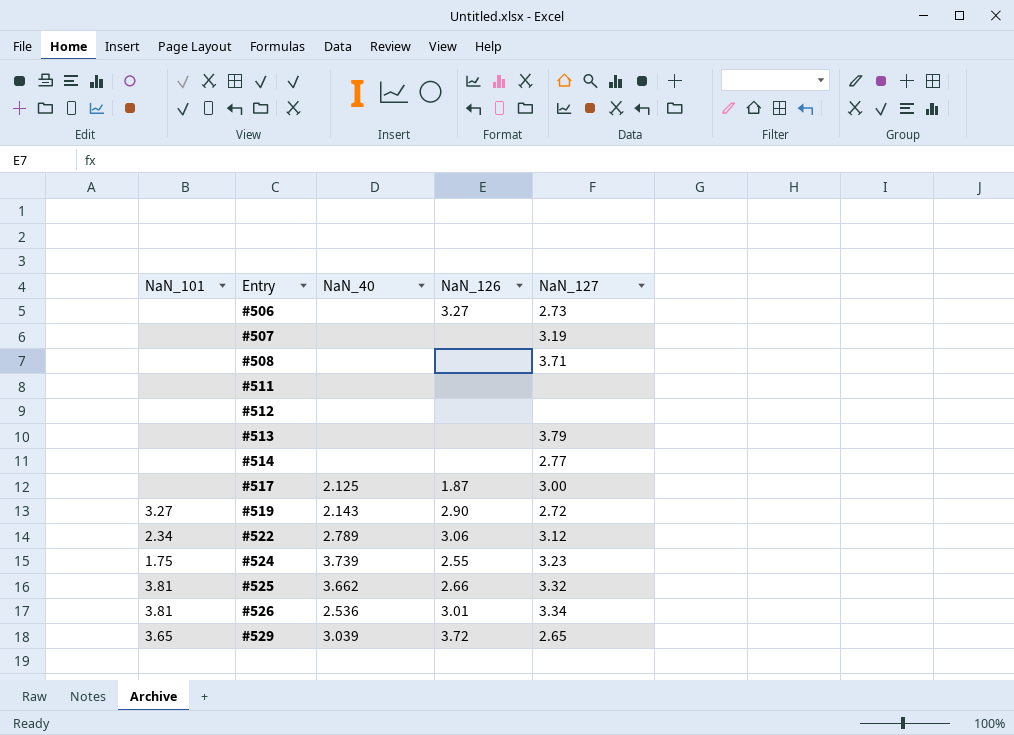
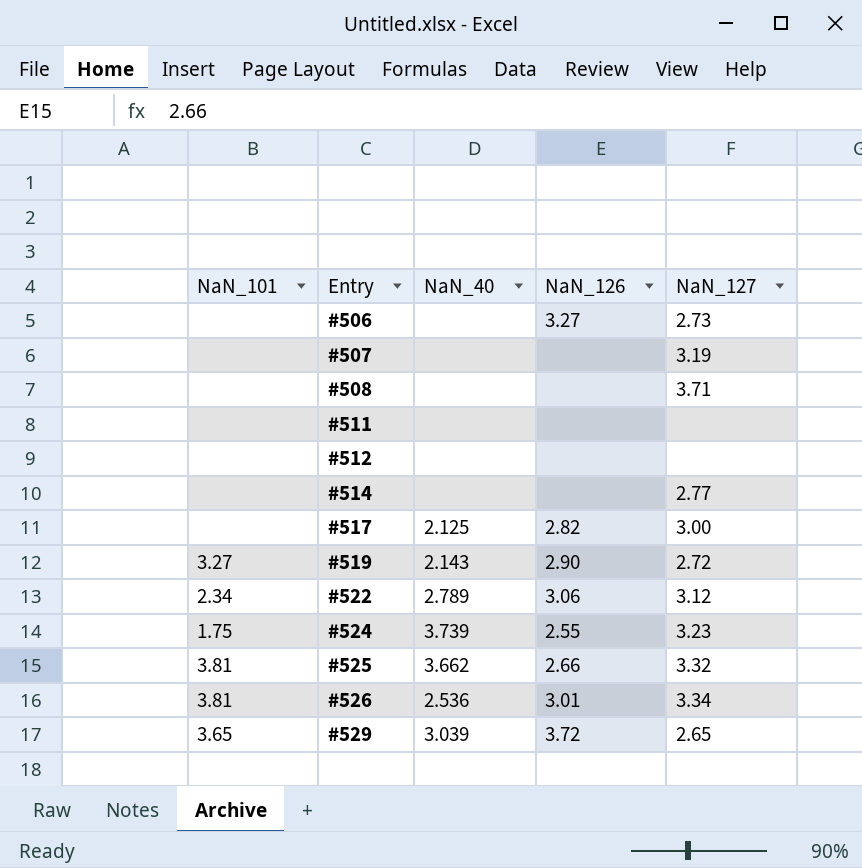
row #513: none | none | none | 3.79 -> none
#517 | NaN_126: 1.87 -> 2.82

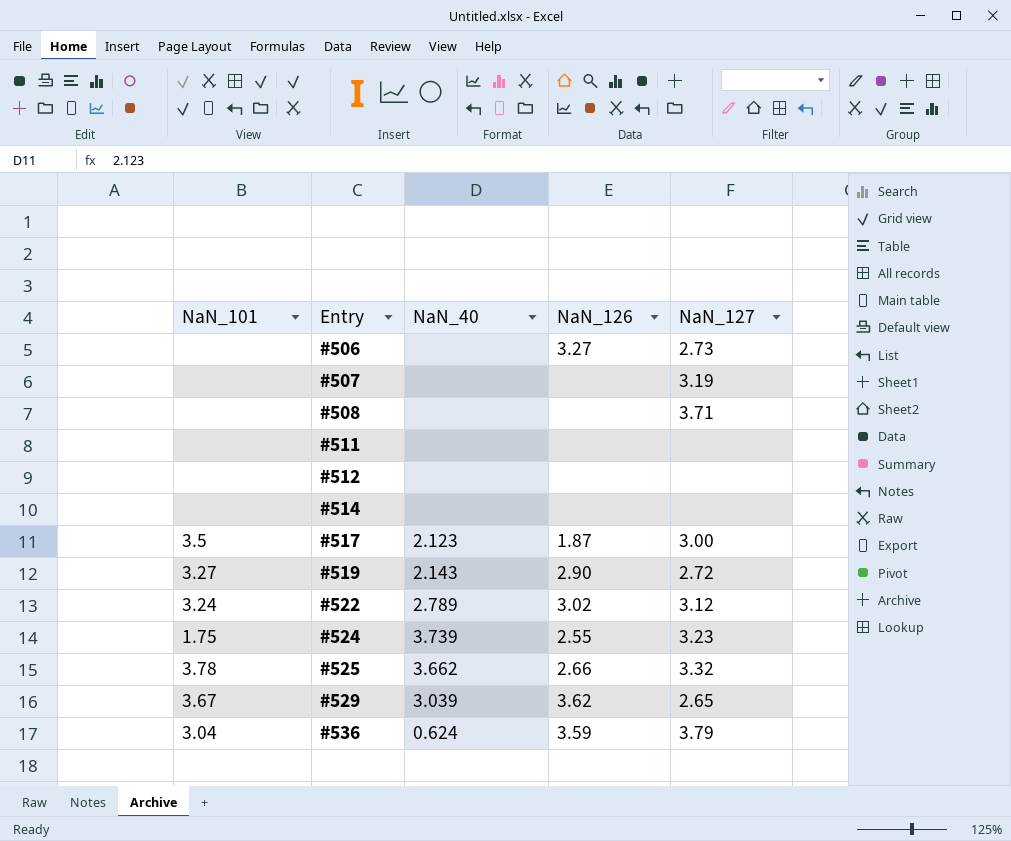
row #526: 3.81 | 2.536 | 3.01 | 3.34 -> none
#514 | NaN_127: 2.77 -> none
#517 | NaN_101: none -> 3.5
#517 | NaN_40: 2.125 -> 2.123
#517 | NaN_126: 2.82 -> 1.87
#522 | NaN_101: 2.34 -> 3.24
#522 | NaN_126: 3.06 -> 3.02
#525 | NaN_101: 3.81 -> 3.78
#529 | NaN_101: 3.65 -> 3.67
#529 | NaN_126: 3.72 -> 3.62
row #536: none -> 3.04 | 0.624 | 3.59 | 3.79

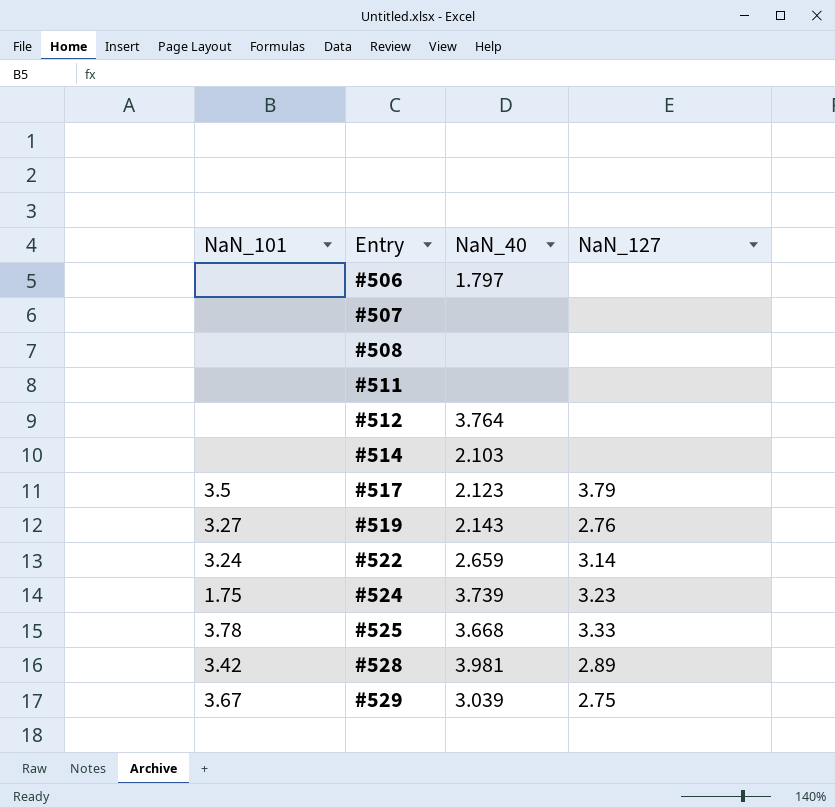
column NaN_126 | position: 4 -> none
row #536: 3.04 | 0.624 | 3.59 | 3.79 -> none
#506 | NaN_40: none -> 1.797
#506 | NaN_127: 2.73 -> none
#507 | NaN_127: 3.19 -> none
#508 | NaN_127: 3.71 -> none
#512 | NaN_40: none -> 3.764
#514 | NaN_40: none -> 2.103
#517 | NaN_127: 3.00 -> 3.79
#519 | NaN_127: 2.72 -> 2.76
#522 | NaN_40: 2.789 -> 2.659
#522 | NaN_127: 3.12 -> 3.14
#525 | NaN_40: 3.662 -> 3.668
#525 | NaN_127: 3.32 -> 3.33
row #528: none -> 3.42 | 3.981 | 2.89
#529 | NaN_127: 2.65 -> 2.75

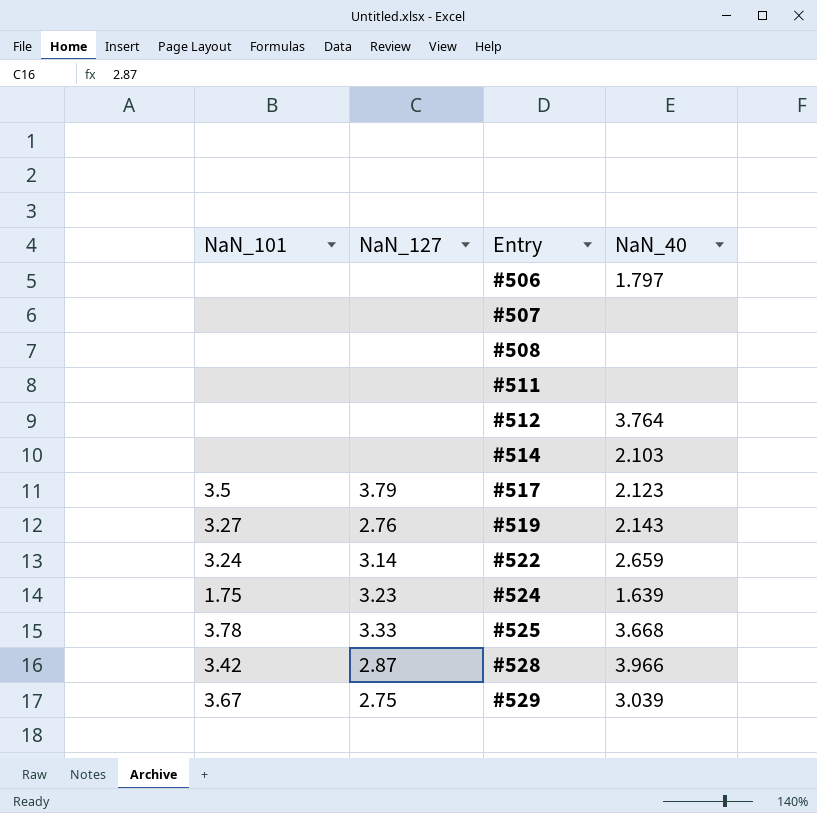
column NaN_127 | position: 4 -> 2
#524 | NaN_40: 3.739 -> 1.639
#528 | NaN_127: 2.89 -> 2.87
#528 | NaN_40: 3.981 -> 3.966

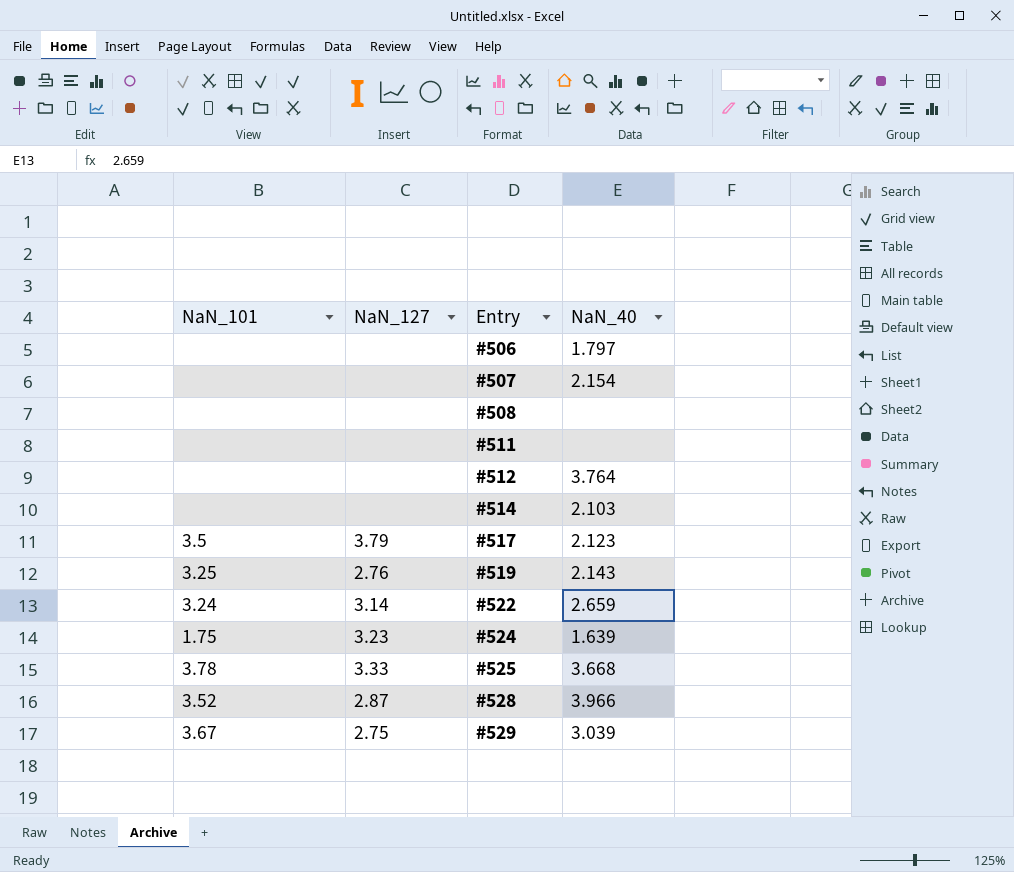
#507 | NaN_40: none -> 2.154
#519 | NaN_101: 3.27 -> 3.25
#528 | NaN_101: 3.42 -> 3.52

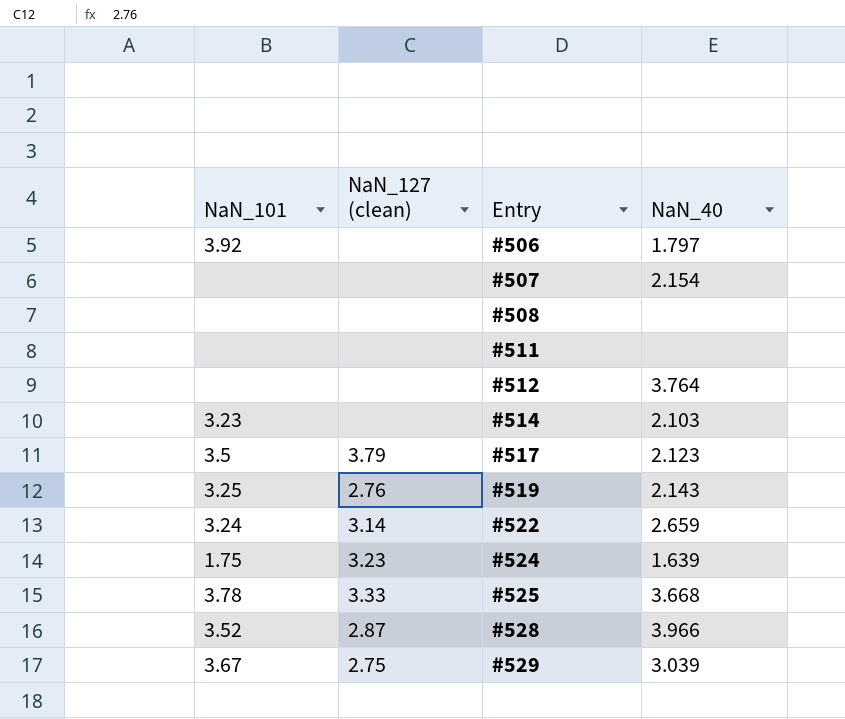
column name: NaN_127 -> NaN_127 (clean)
#506 | NaN_101: none -> 3.92
#514 | NaN_101: none -> 3.23

